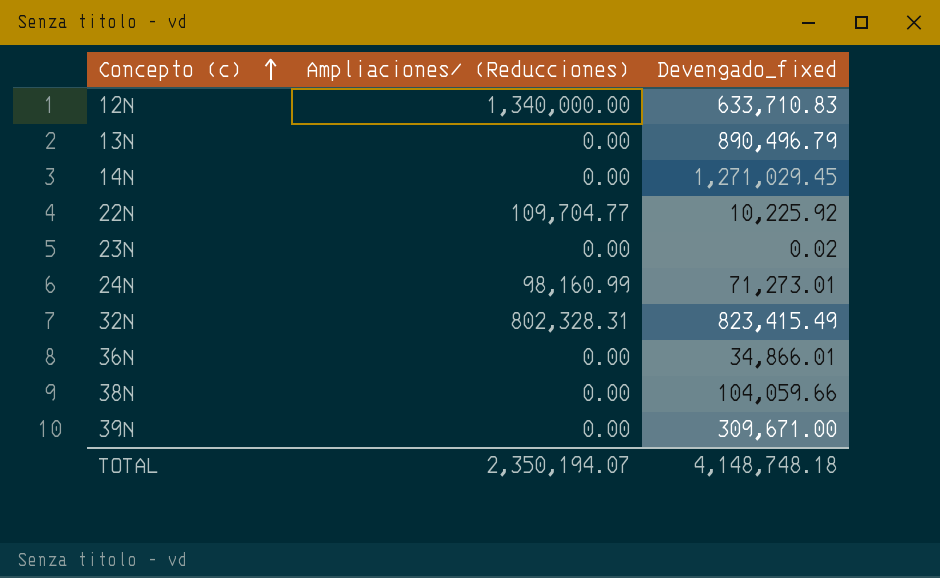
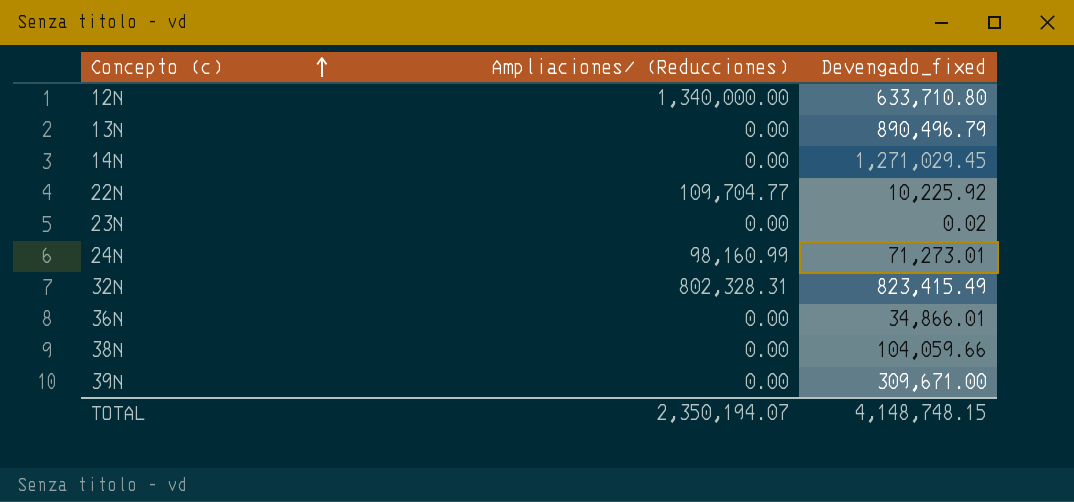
12N | Devengado_fixed: 633,710.83 -> 633,710.80
TOTAL | Devengado_fixed: 4,148,748.18 -> 4,148,748.15

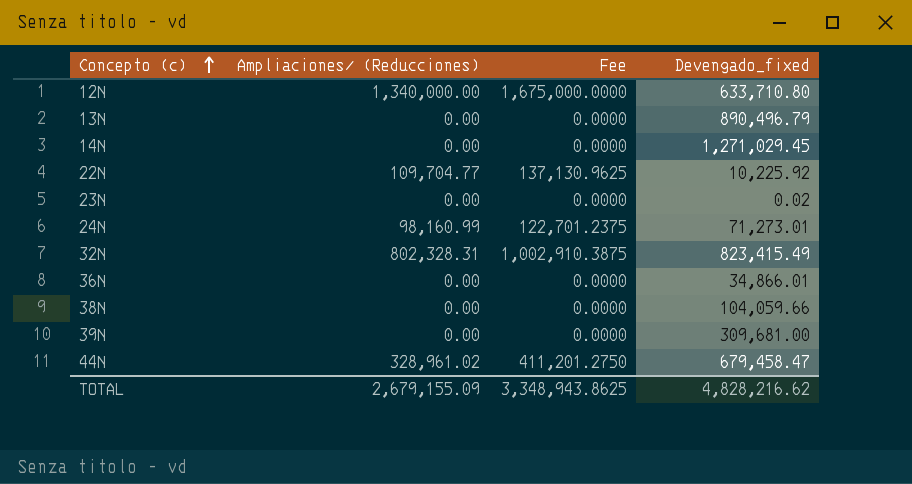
column Fee | formula: none -> [Ampliaciones/ (Reducciones)] * 1.25
39N | Devengado_fixed: 309,671.00 -> 309,681.00
row 44N: none -> 328,961.02 | 411,201.2750 | 679,458.47
TOTAL | Ampliaciones/ (Reducciones): 2,350,194.07 -> 2,679,155.09
TOTAL | Devengado_fixed: 4,148,748.15 -> 4,828,216.62

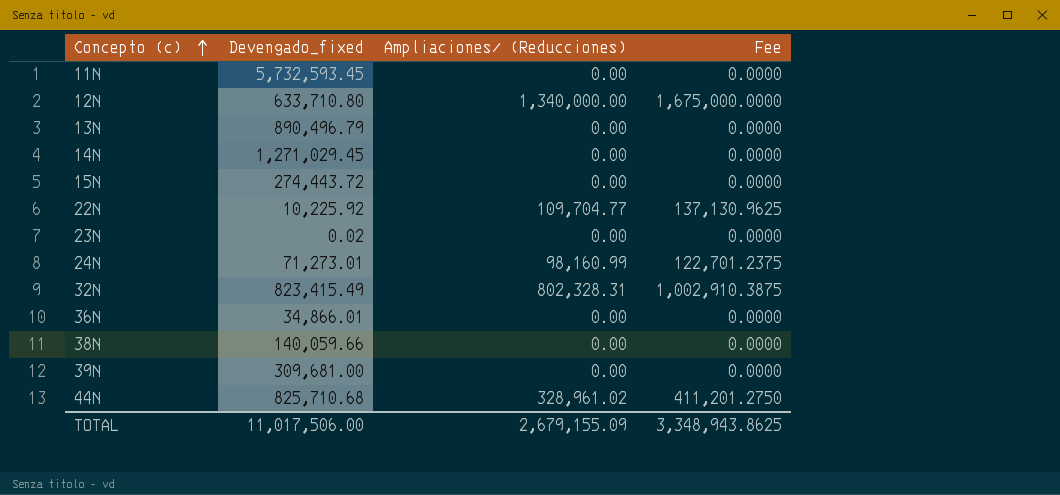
column Devengado_fixed | position: 4 -> 2
row 11N: none -> 5,732,593.45 | 0.00 | 0.0000
row 15N: none -> 274,443.72 | 0.00 | 0.0000
38N | Devengado_fixed: 104,059.66 -> 140,059.66
44N | Devengado_fixed: 679,458.47 -> 825,710.68
TOTAL | Devengado_fixed: 4,828,216.62 -> 11,017,506.00

